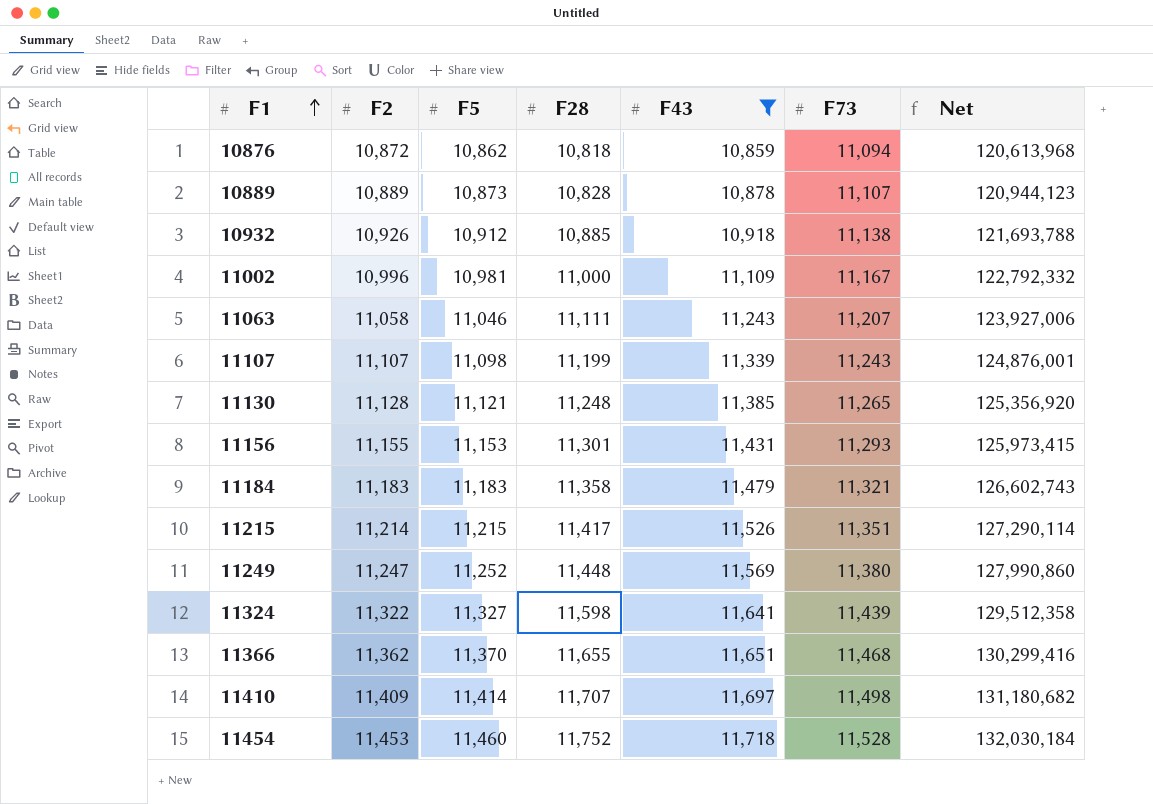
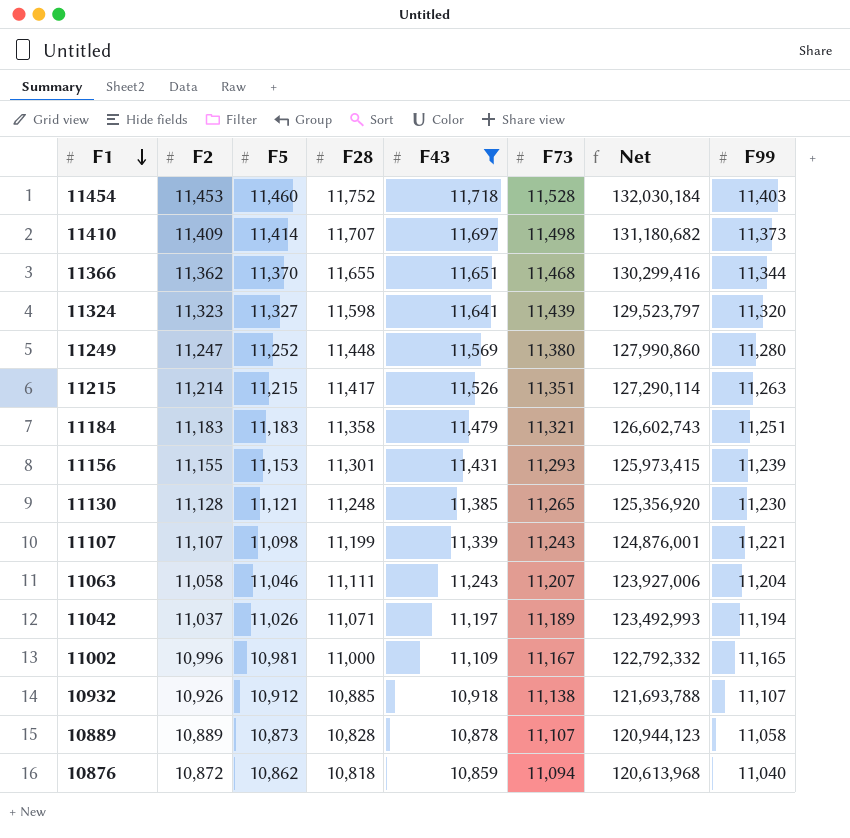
row order: F1 ascending -> F1 descending
column F99 | position: none -> 8
11324 | F2: 11,322 -> 11,323
11324 | Net: 129,512,358 -> 129,523,797
row 11042: none -> 11,037 | 11,026 | 11,071 | 11,197 | 11,189 | 123,492,993 | 11,194

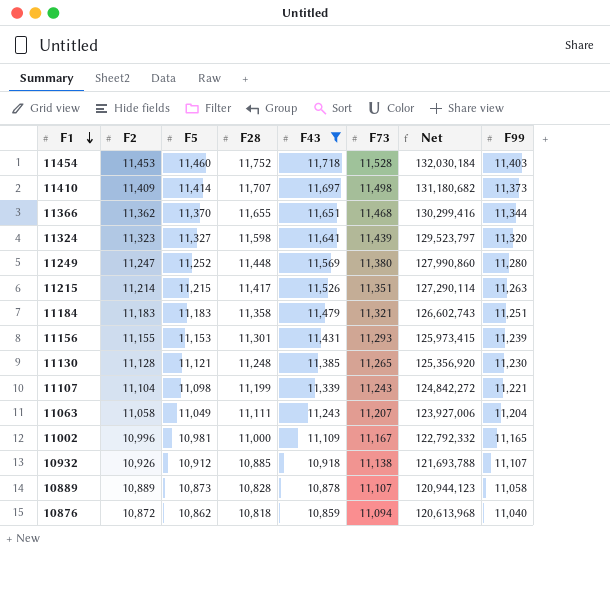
row 11042: 11,037 | 11,026 | 11,071 | 11,197 | 11,189 | 123,492,993 | 11,194 -> none
11107 | F2: 11,107 -> 11,104
11107 | Net: 124,876,001 -> 124,842,272
11063 | F5: 11,046 -> 11,049

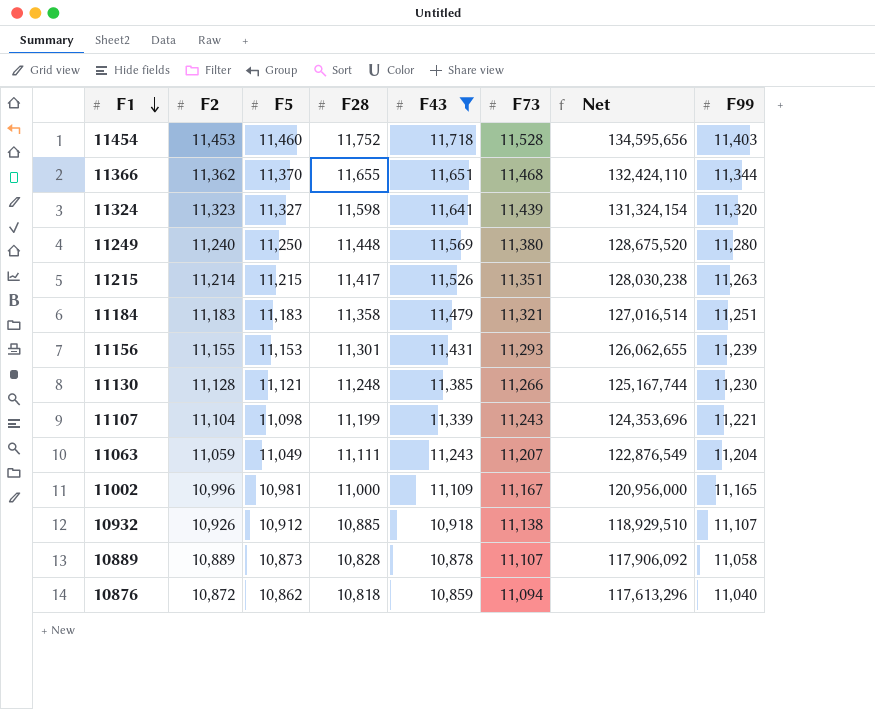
column Net | formula: [F2] * [F73] -> [F2] * [F28]
row 11410: 11,409 | 11,414 | 11,707 | 11,697 | 11,498 | 131,180,682 | 11,373 -> none
11249 | F2: 11,247 -> 11,240
11249 | F5: 11,252 -> 11,250
11130 | F73: 11,265 -> 11,266
11063 | F2: 11,058 -> 11,059

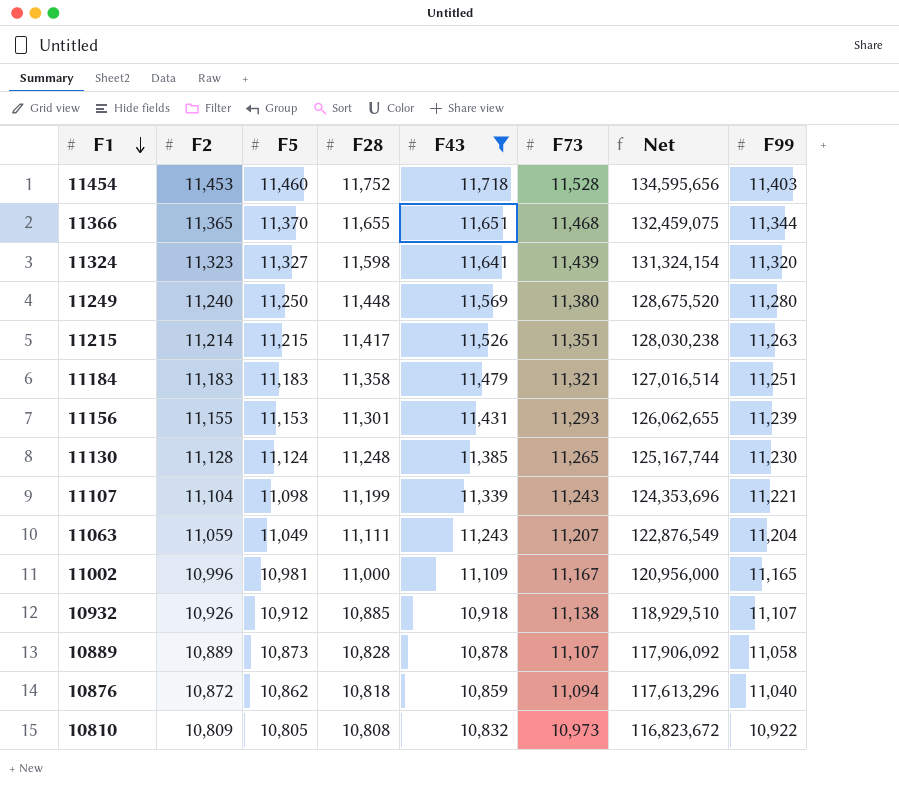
11366 | F2: 11,362 -> 11,365
11366 | Net: 132,424,110 -> 132,459,075
11130 | F5: 11,121 -> 11,124
11130 | F73: 11,266 -> 11,265
row 10810: none -> 10,809 | 10,805 | 10,808 | 10,832 | 10,973 | 116,823,672 | 10,922

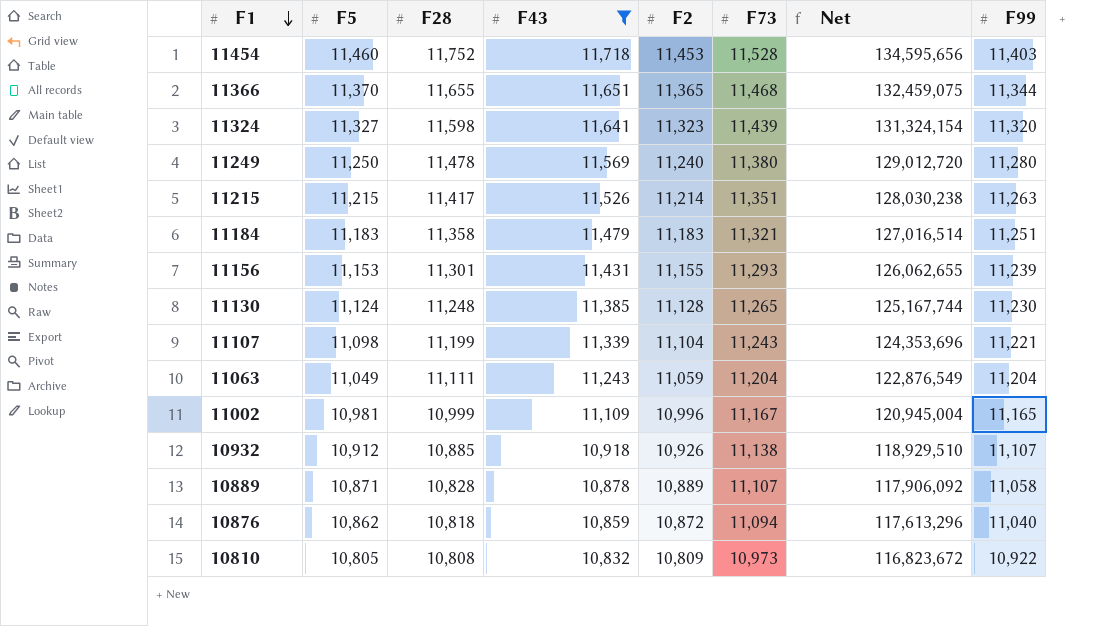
column F2 | position: 2 -> 5
11249 | F28: 11,448 -> 11,478
11249 | Net: 128,675,520 -> 129,012,720
11063 | F73: 11,207 -> 11,204
11002 | F28: 11,000 -> 10,999
11002 | Net: 120,956,000 -> 120,945,004
10889 | F5: 10,873 -> 10,871

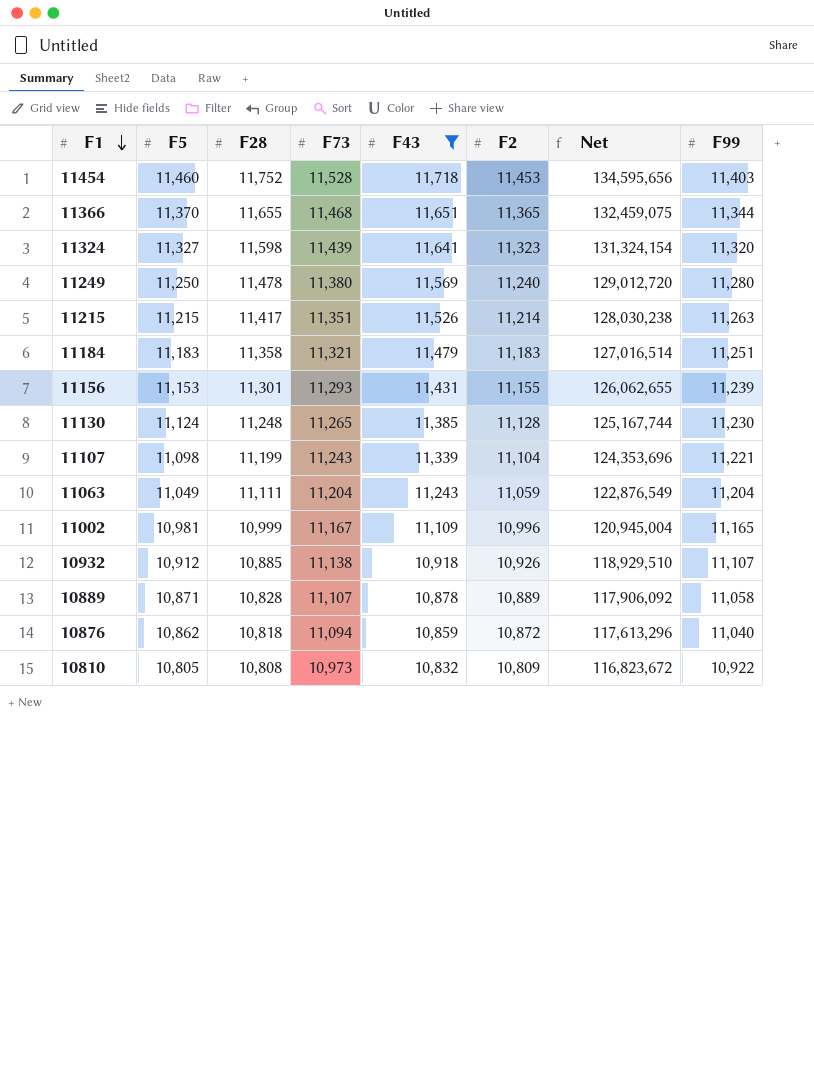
column F73 | position: 6 -> 4

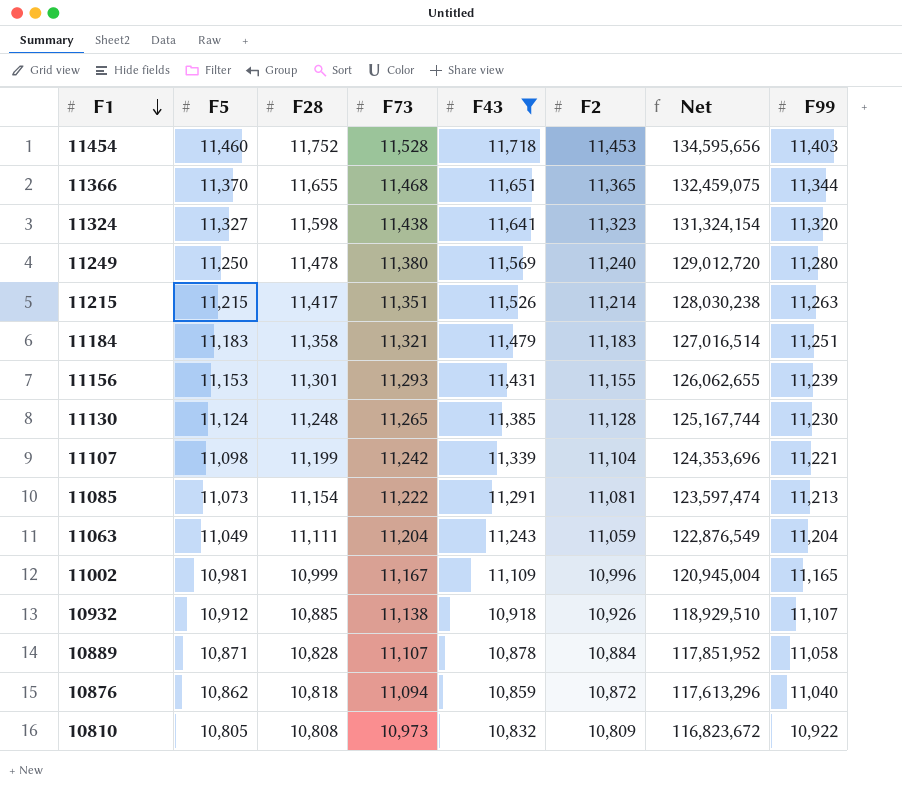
11324 | F73: 11,439 -> 11,438
11107 | F73: 11,243 -> 11,242
row 11085: none -> 11,073 | 11,154 | 11,222 | 11,291 | 11,081 | 123,597,474 | 11,213
10889 | F2: 10,889 -> 10,884
10889 | Net: 117,906,092 -> 117,851,952

